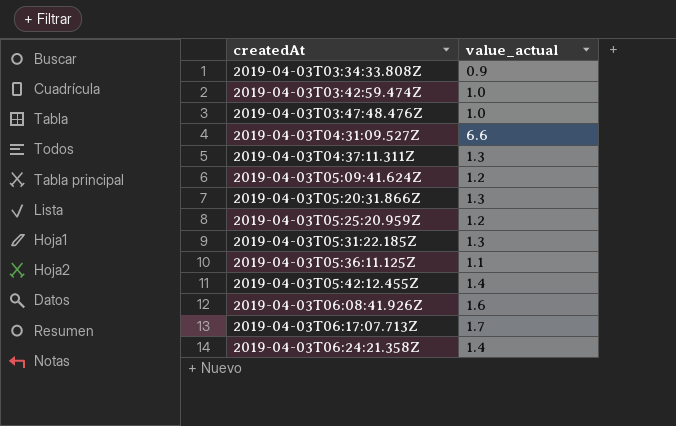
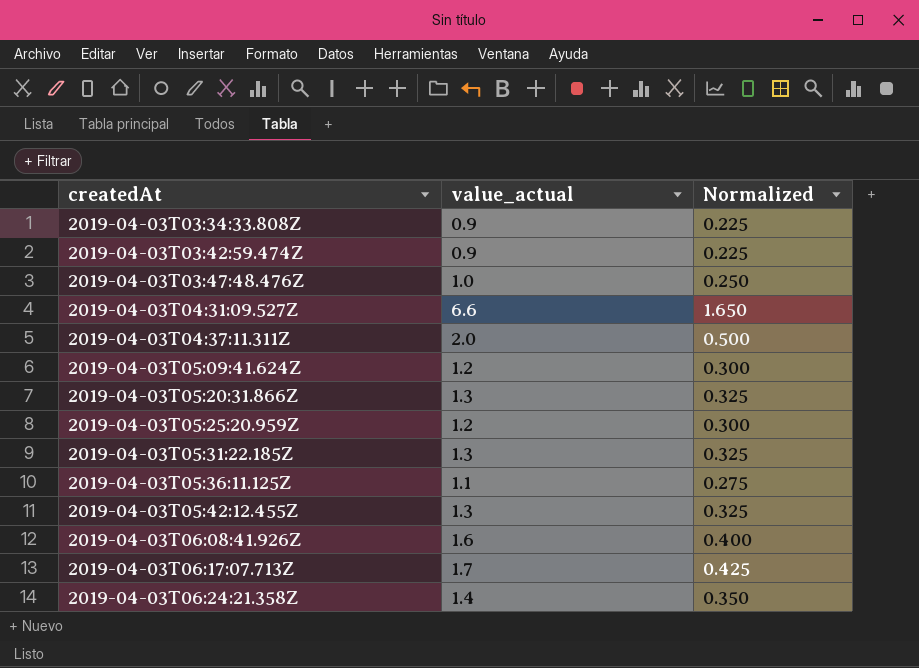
column Normalized | formula: none -> [value_actual] * 0.25
2019-04-03T03:42:59.474Z | value_actual: 1.0 -> 0.9
2019-04-03T04:37:11.311Z | value_actual: 1.3 -> 2.0
2019-04-03T05:42:12.455Z | value_actual: 1.4 -> 1.3

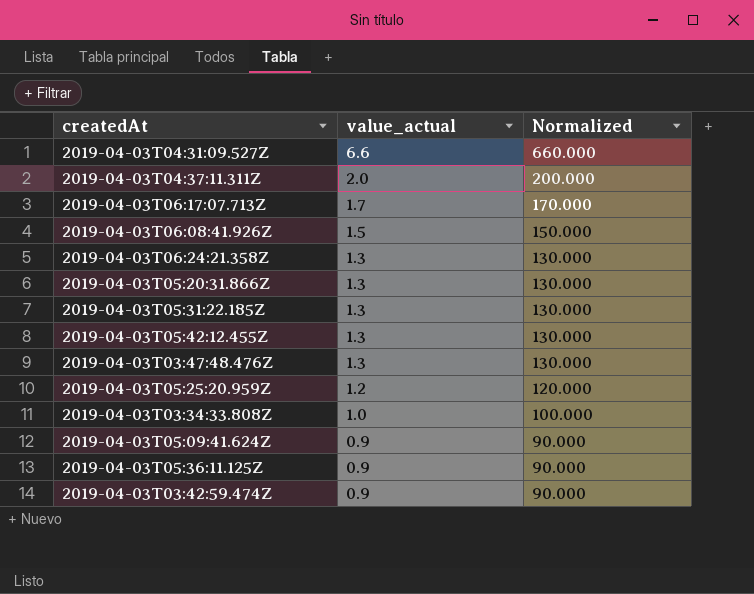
row order: createdAt ascending -> value_actual descending
column Normalized | formula: [value_actual] * 0.25 -> [value_actual] * 100
2019-04-03T06:08:41.926Z | value_actual: 1.6 -> 1.5
2019-04-03T06:24:21.358Z | value_actual: 1.4 -> 1.3
2019-04-03T03:47:48.476Z | value_actual: 1.0 -> 1.3
2019-04-03T03:34:33.808Z | value_actual: 0.9 -> 1.0
2019-04-03T05:09:41.624Z | value_actual: 1.2 -> 0.9
2019-04-03T05:36:11.125Z | value_actual: 1.1 -> 0.9

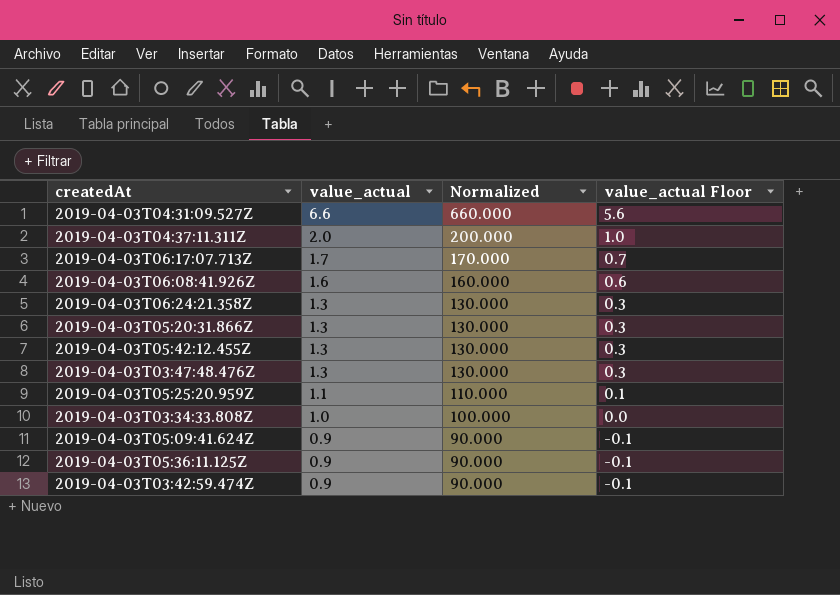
column value_actual Floor | formula: none -> [value_actual] - 1
row 2019-04-03T05:31:22.185Z: 1.3 | 130.000 -> none
2019-04-03T06:08:41.926Z | value_actual: 1.5 -> 1.6
2019-04-03T06:08:41.926Z | Normalized: 150.000 -> 160.000
2019-04-03T05:25:20.959Z | value_actual: 1.2 -> 1.1
2019-04-03T05:25:20.959Z | Normalized: 120.000 -> 110.000

